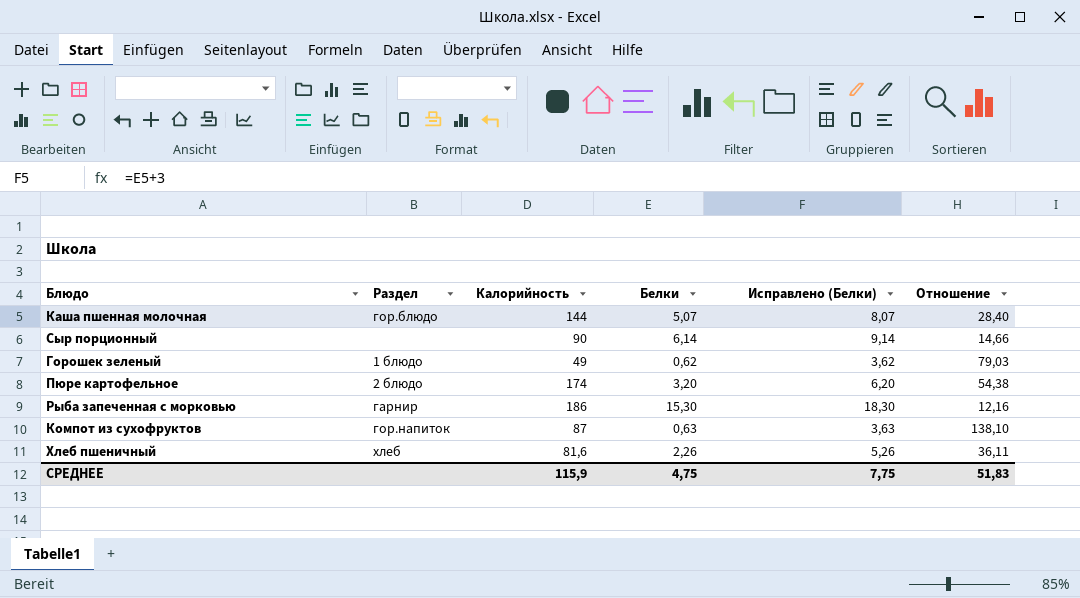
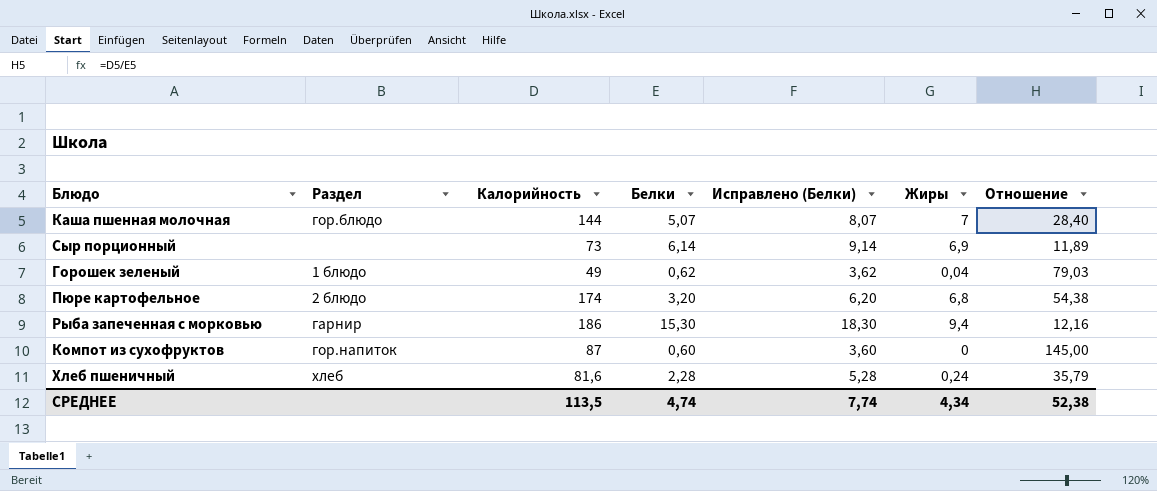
column Жиры | position: none -> 6
Сыр порционный | Калорийность: 90 -> 73
Сыр порционный | Отношение: 14,66 -> 11,89
Компот из сухофруктов | Белки: 0,63 -> 0,60
Компот из сухофруктов | Исправлено (Белки): 3,63 -> 3,60
Компот из сухофруктов | Отношение: 138,10 -> 145,00
Хлеб пшеничный | Белки: 2,26 -> 2,28
Хлеб пшеничный | Исправлено (Белки): 5,26 -> 5,28
Хлеб пшеничный | Отношение: 36,11 -> 35,79
СРЕДНЕЕ | Калорийность: 115,9 -> 113,5
СРЕДНЕЕ | Белки: 4,75 -> 4,74
СРЕДНЕЕ | Исправлено (Белки): 7,75 -> 7,74
СРЕДНЕЕ | Отношение: 51,83 -> 52,38

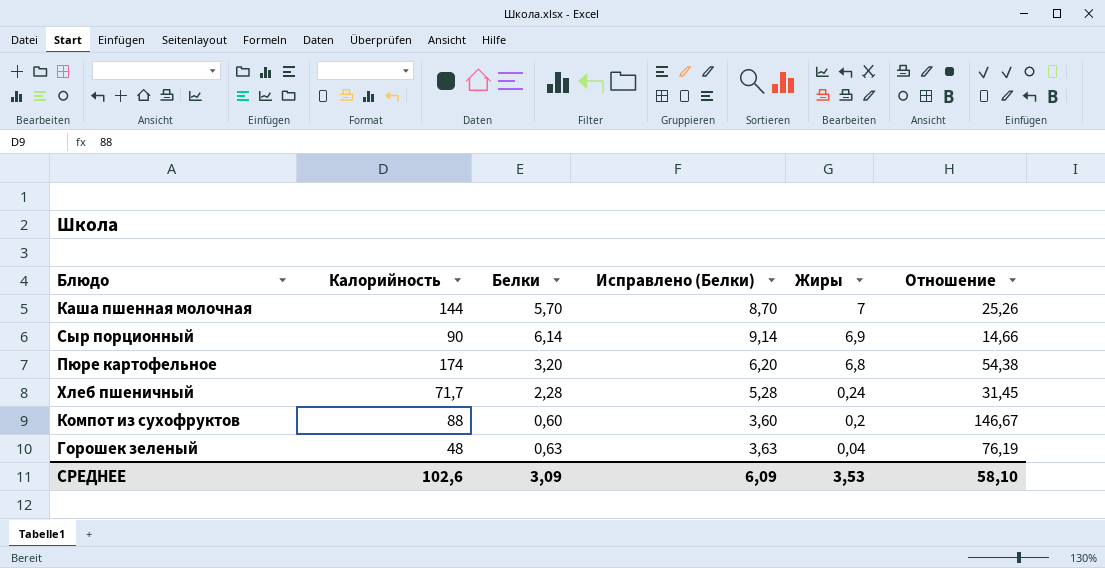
row order: none -> Жиры descending
column Раздел | position: 2 -> none
row Рыба запеченная с морковью: гарнир | 186 | 15,30 | 18,30 | 9,4 | 12,16 -> none
Каша пшенная молочная | Белки: 5,07 -> 5,70
Каша пшенная молочная | Исправлено (Белки): 8,07 -> 8,70
Каша пшенная молочная | Отношение: 28,40 -> 25,26
Сыр порционный | Калорийность: 73 -> 90
Сыр порционный | Отношение: 11,89 -> 14,66
Хлеб пшеничный | Калорийность: 81,6 -> 71,7
Хлеб пшеничный | Отношение: 35,79 -> 31,45
Компот из сухофруктов | Калорийность: 87 -> 88
Компот из сухофруктов | Жиры: 0 -> 0,2
Компот из сухофруктов | Отношение: 145,00 -> 146,67
Горошек зеленый | Калорийность: 49 -> 48
Горошек зеленый | Белки: 0,62 -> 0,63
Горошек зеленый | Исправлено (Белки): 3,62 -> 3,63
Горошек зеленый | Отношение: 79,03 -> 76,19
СРЕДНЕЕ | Калорийность: 113,5 -> 102,6
СРЕДНЕЕ | Белки: 4,74 -> 3,09
СРЕДНЕЕ | Исправлено (Белки): 7,74 -> 6,09
СРЕДНЕЕ | Жиры: 4,34 -> 3,53
СРЕДНЕЕ | Отношение: 52,38 -> 58,10

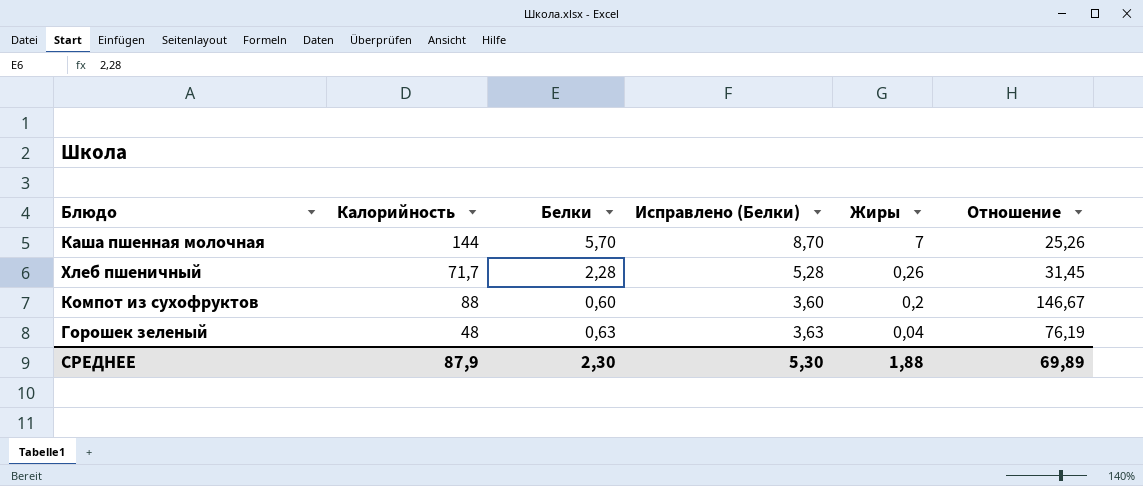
row Сыр порционный: 90 | 6,14 | 9,14 | 6,9 | 14,66 -> none
row Пюре картофельное: 174 | 3,20 | 6,20 | 6,8 | 54,38 -> none
Хлеб пшеничный | Жиры: 0,24 -> 0,26
СРЕДНЕЕ | Калорийность: 102,6 -> 87,9
СРЕДНЕЕ | Белки: 3,09 -> 2,30
СРЕДНЕЕ | Исправлено (Белки): 6,09 -> 5,30
СРЕДНЕЕ | Жиры: 3,53 -> 1,88
СРЕДНЕЕ | Отношение: 58,10 -> 69,89

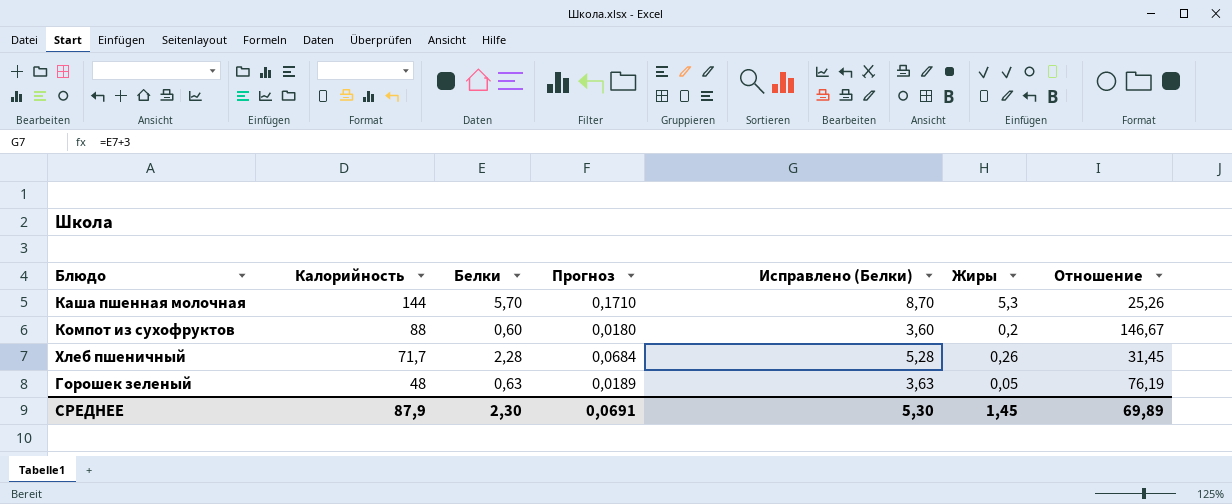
row order: Жиры descending -> Калорийность descending
column Прогноз | formula: none -> [Белки] * 0,03
Каша пшенная молочная | Жиры: 7 -> 5,3
Горошек зеленый | Жиры: 0,04 -> 0,05
СРЕДНЕЕ | Жиры: 1,88 -> 1,45

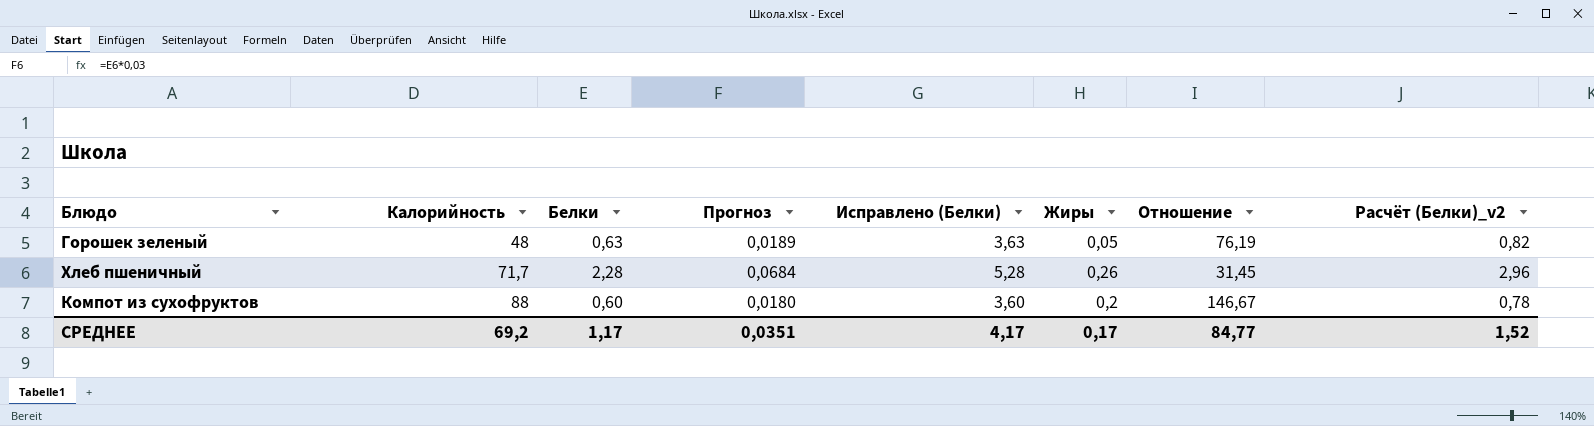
row order: Калорийность descending -> Калорийность ascending
column Расчёт (Белки)_v2 | formula: none -> [Белки] * 1,3
row Каша пшенная молочная: 144 | 5,70 | 0,1710 | 8,70 | 5,3 | 25,26 -> none
СРЕДНЕЕ | Калорийность: 87,9 -> 69,2
СРЕДНЕЕ | Белки: 2,30 -> 1,17
СРЕДНЕЕ | Прогноз: 0,0691 -> 0,0351
СРЕДНЕЕ | Исправлено (Белки): 5,30 -> 4,17
СРЕДНЕЕ | Жиры: 1,45 -> 0,17
СРЕДНЕЕ | Отношение: 69,89 -> 84,77

